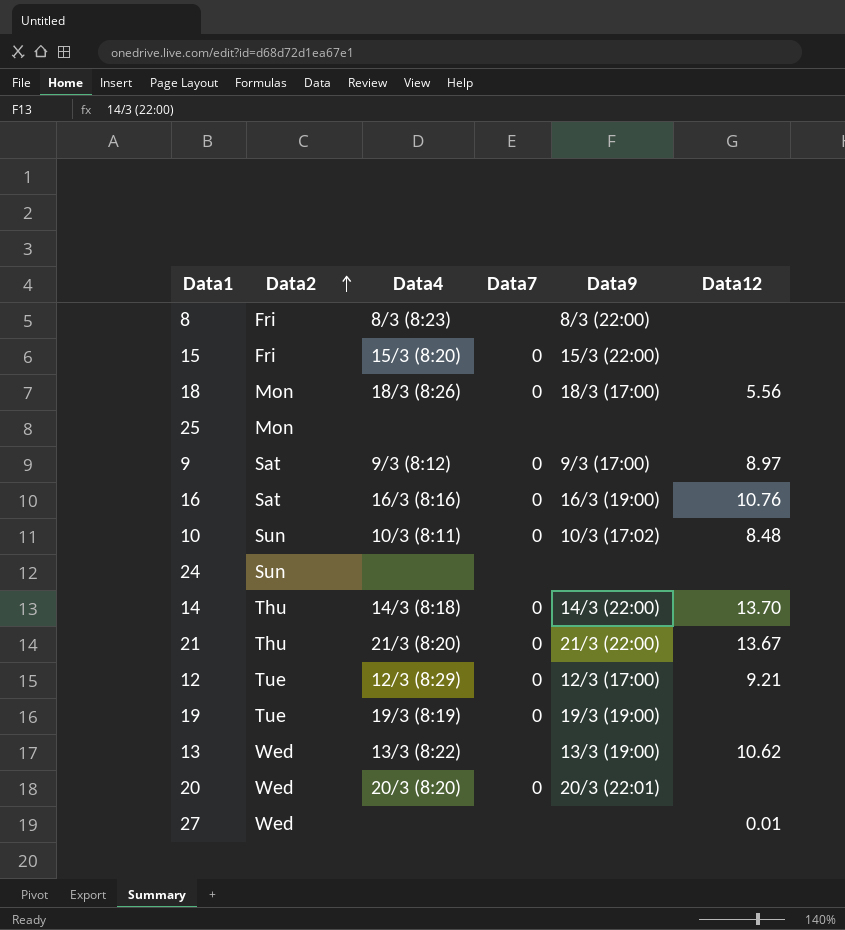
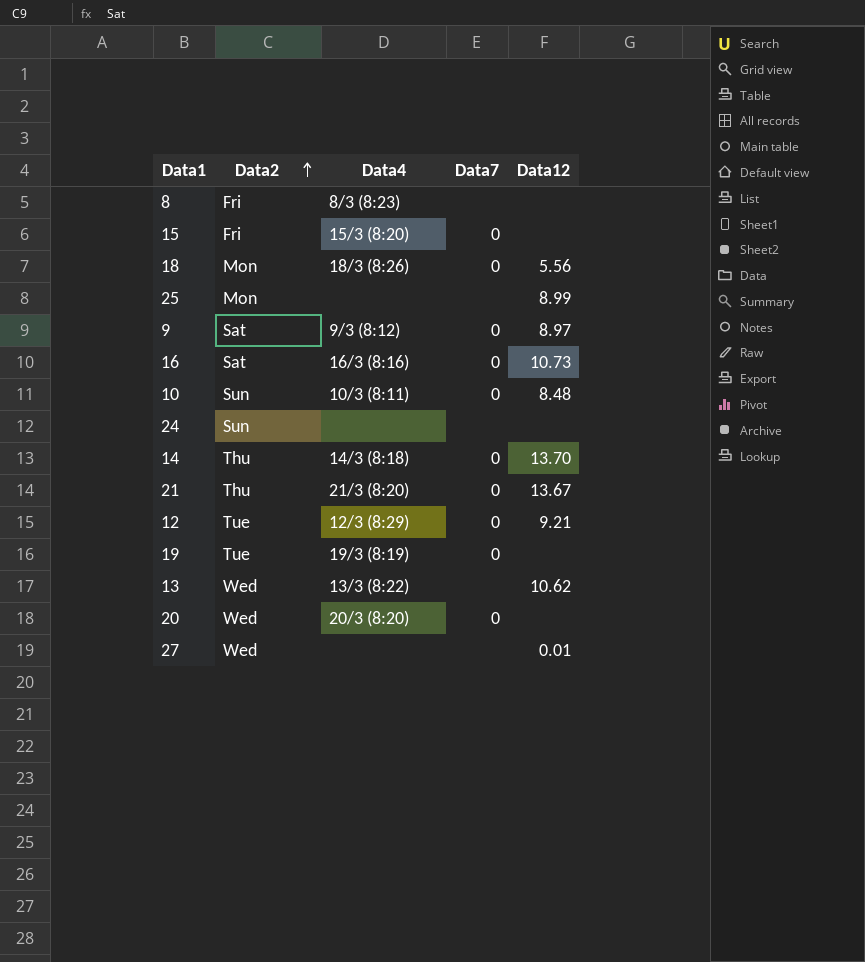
column Data9 | position: 5 -> none
25 | Data12: none -> 8.99
16 | Data12: 10.76 -> 10.73

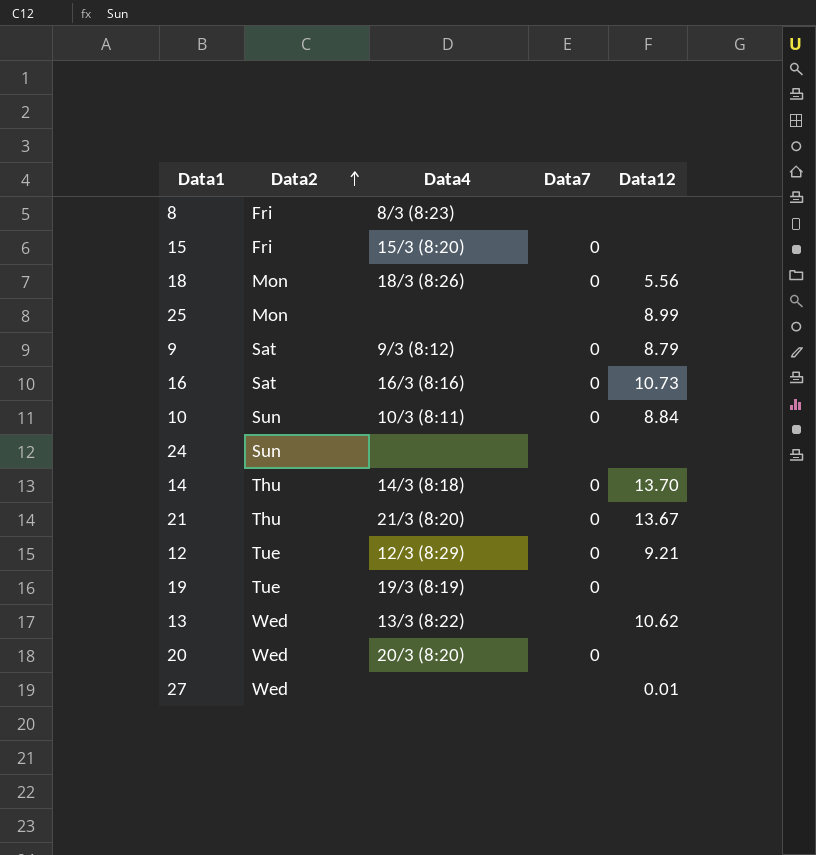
9 | Data12: 8.97 -> 8.79
10 | Data12: 8.48 -> 8.84

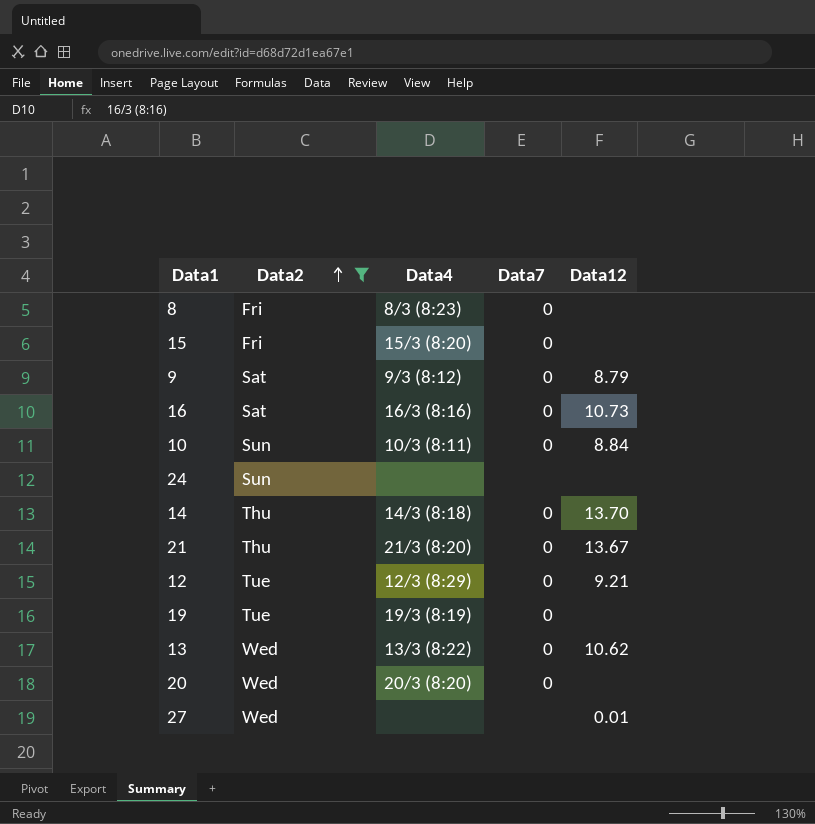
filter: none -> Data2 != Mon
8 | Data7: none -> 0
13 | Data7: none -> 0

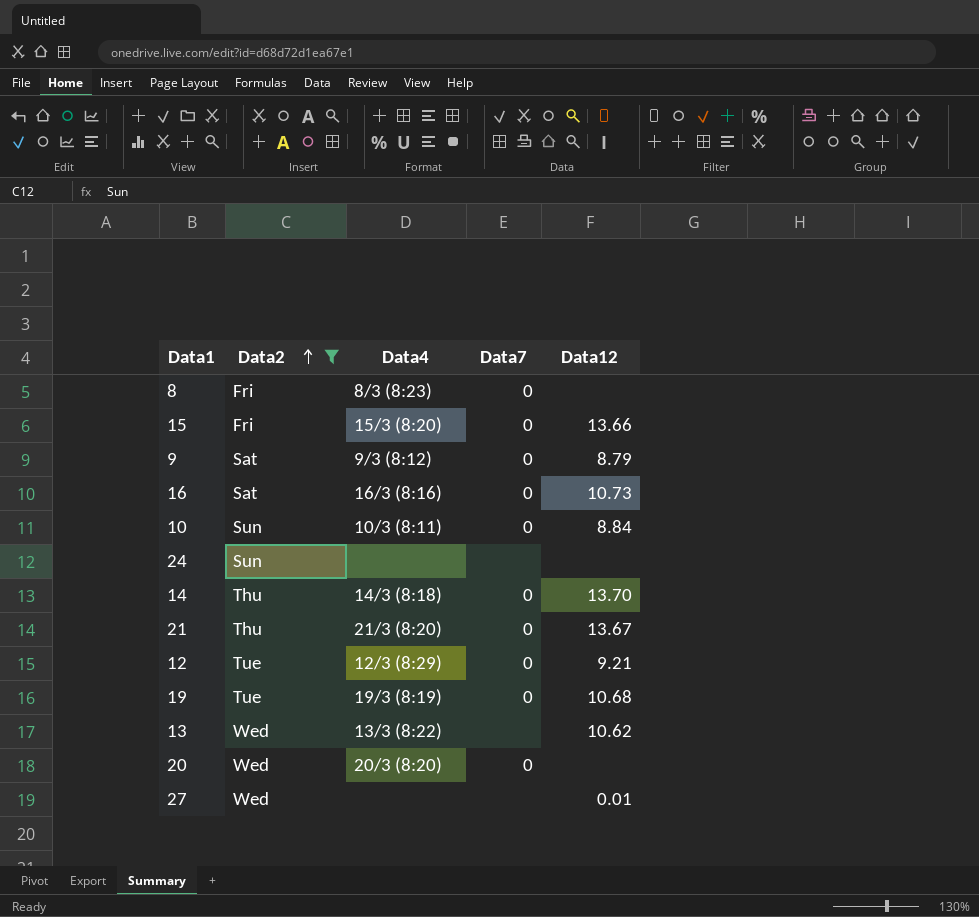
15 | Data12: none -> 13.66
19 | Data12: none -> 10.68
13 | Data7: 0 -> none

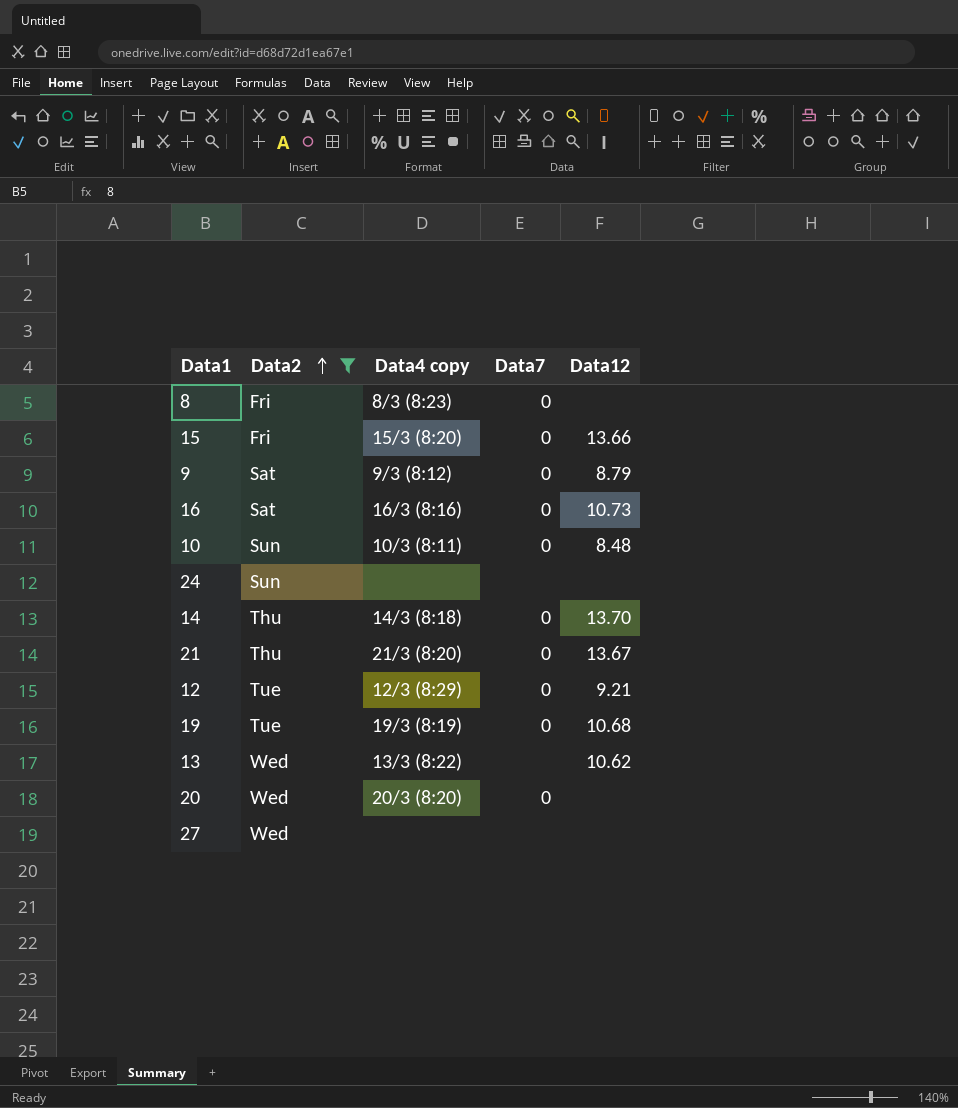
column name: Data4 -> Data4 copy
10 | Data12: 8.84 -> 8.48
27 | Data12: 0.01 -> none

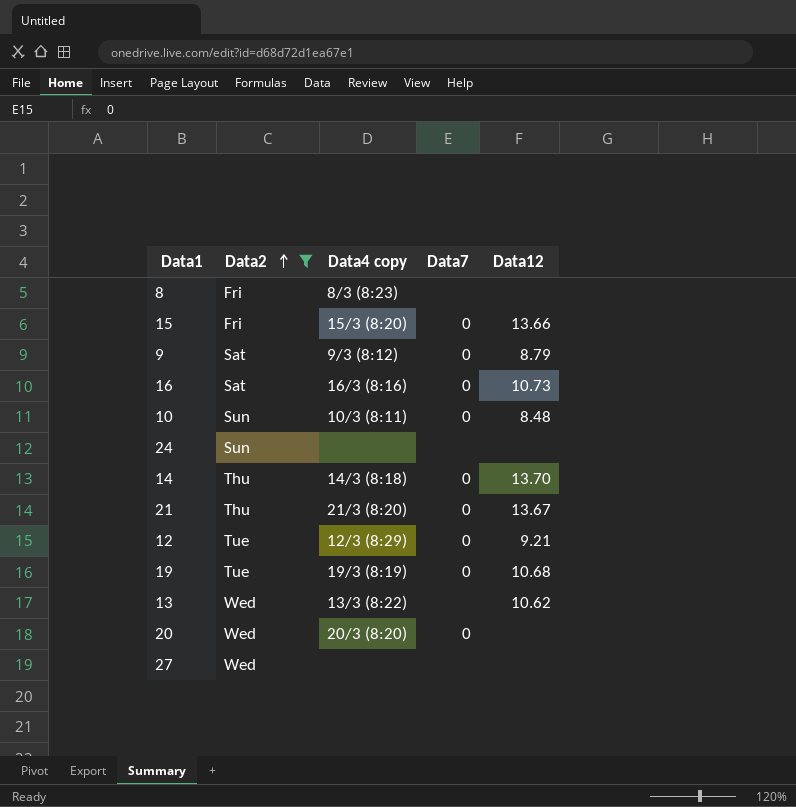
8 | Data7: 0 -> none

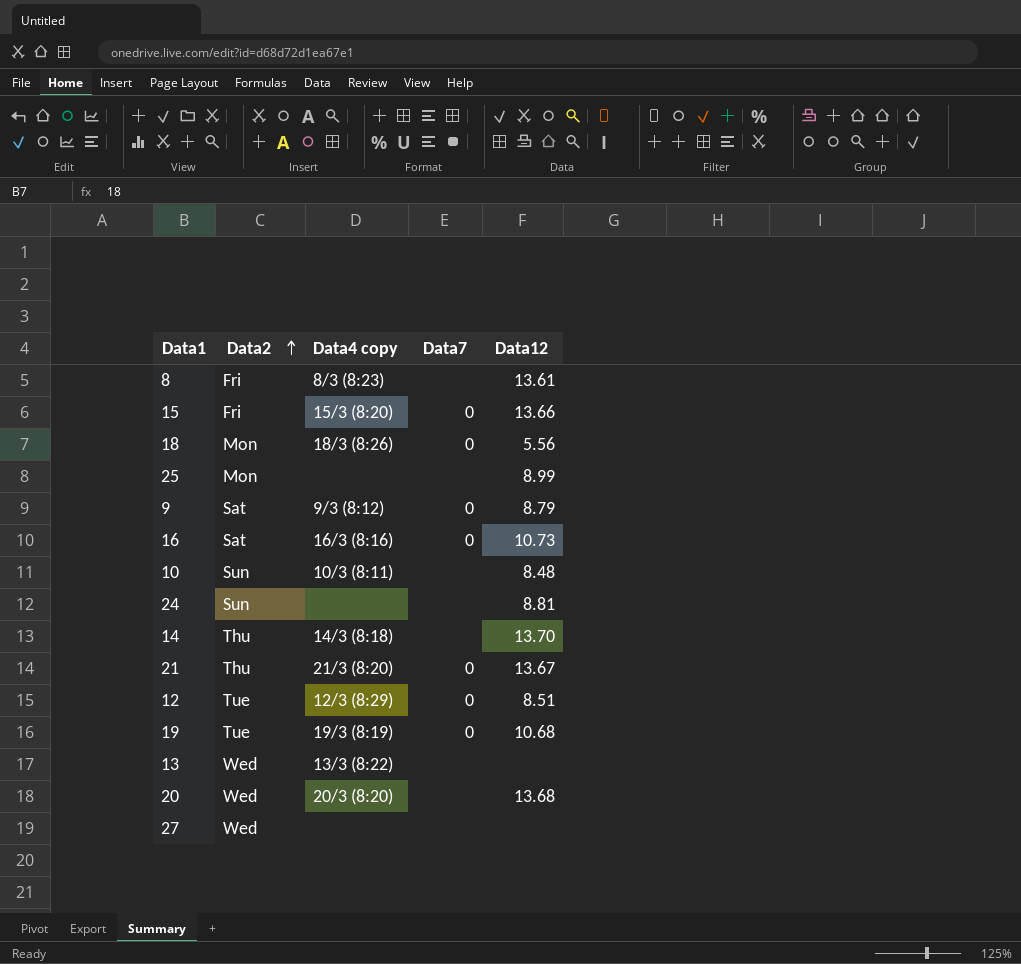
filter: Data2 != Mon -> none
8 | Data12: none -> 13.61
10 | Data7: 0 -> none
24 | Data12: none -> 8.81
14 | Data7: 0 -> none
12 | Data12: 9.21 -> 8.51
13 | Data12: 10.62 -> none
20 | Data7: 0 -> none
20 | Data12: none -> 13.68

